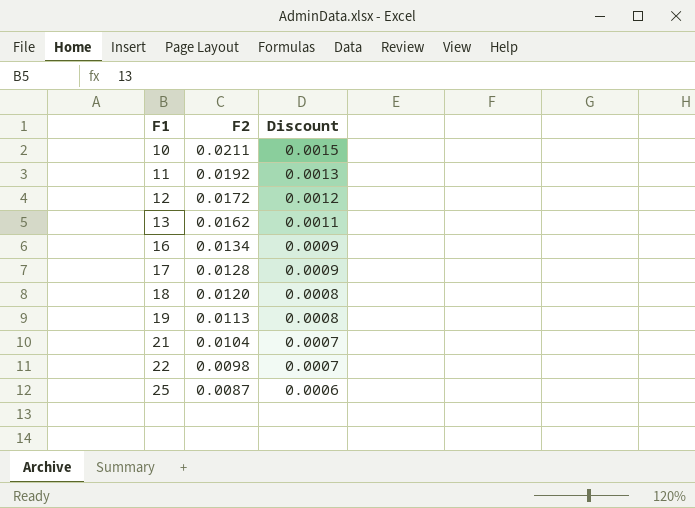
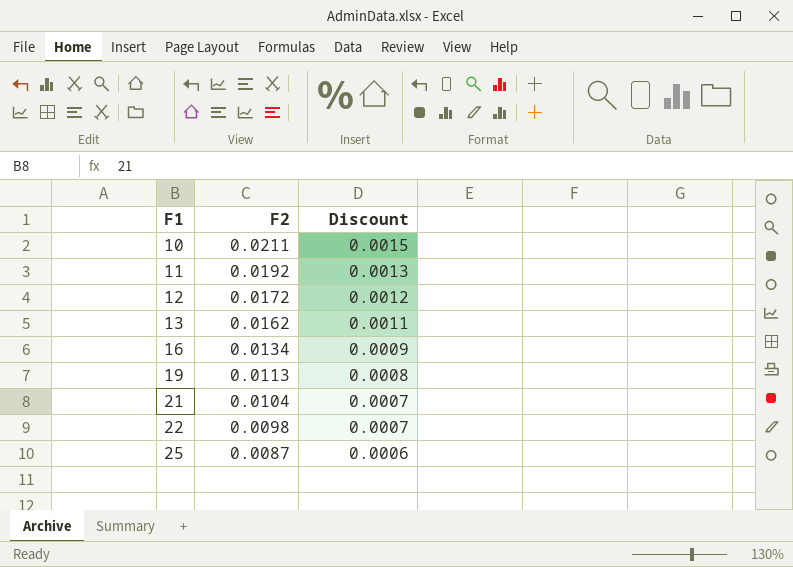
row 17: 0.0128 | 0.0009 -> none
row 18: 0.0120 | 0.0008 -> none

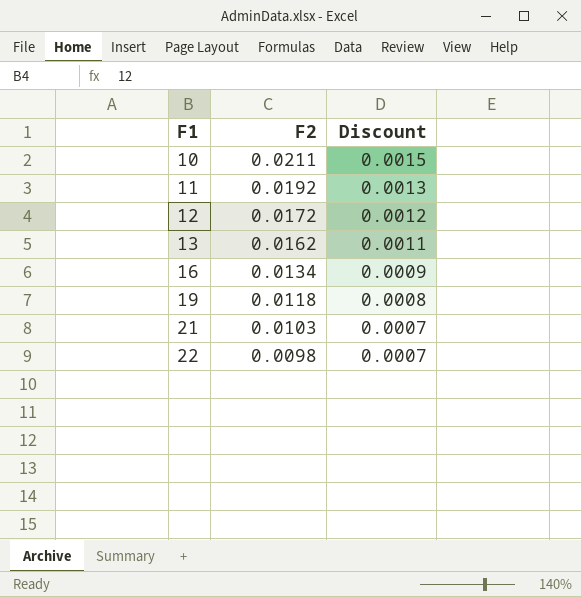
row 25: 0.0087 | 0.0006 -> none
19 | F2: 0.0113 -> 0.0118
21 | F2: 0.0104 -> 0.0103

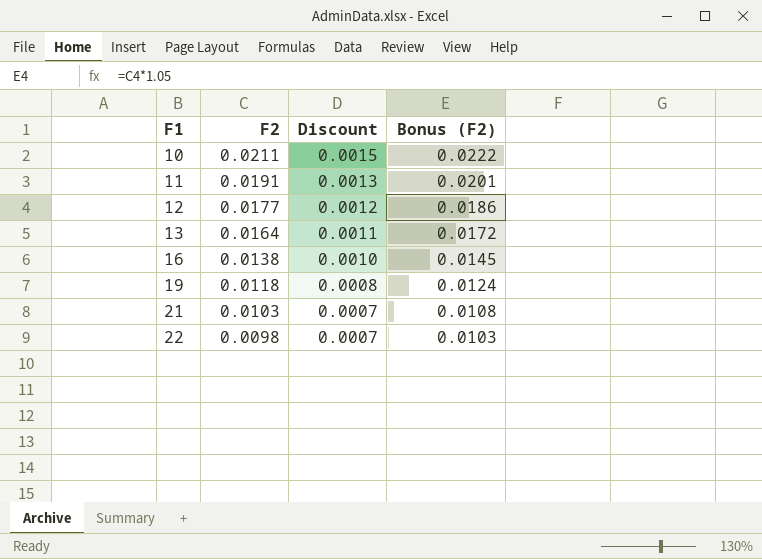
column Bonus (F2) | formula: none -> [F2] * 1.05
11 | F2: 0.0192 -> 0.0191
12 | F2: 0.0172 -> 0.0177
13 | F2: 0.0162 -> 0.0164
16 | F2: 0.0134 -> 0.0138
16 | Discount: 0.0009 -> 0.0010

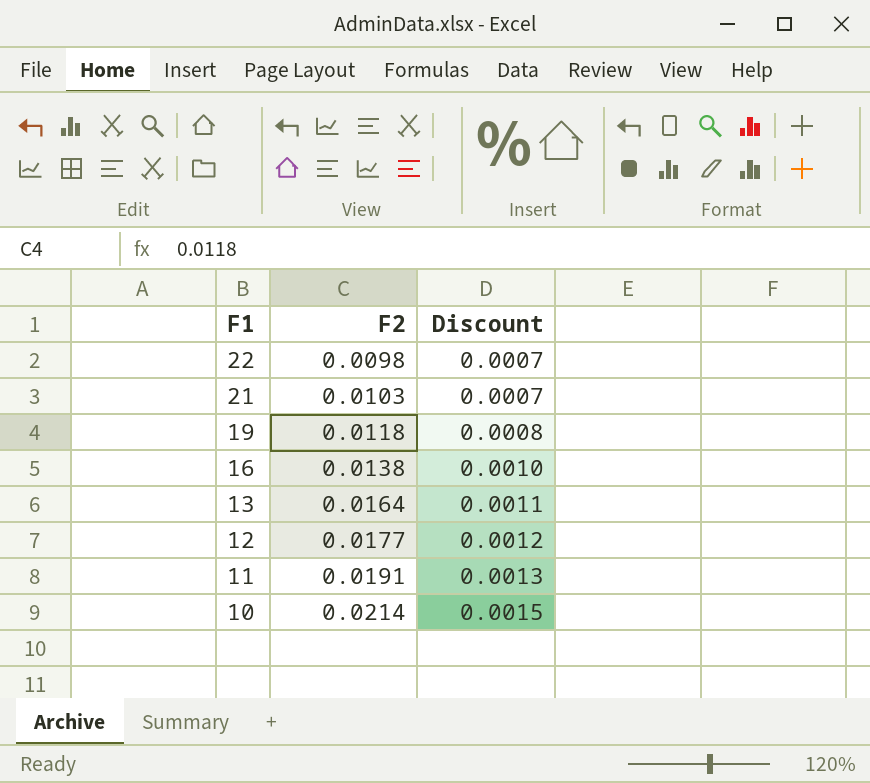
row order: F1 ascending -> F1 descending
column Bonus (F2) | formula: [F2] * 1.05 -> none
10 | F2: 0.0211 -> 0.0214

